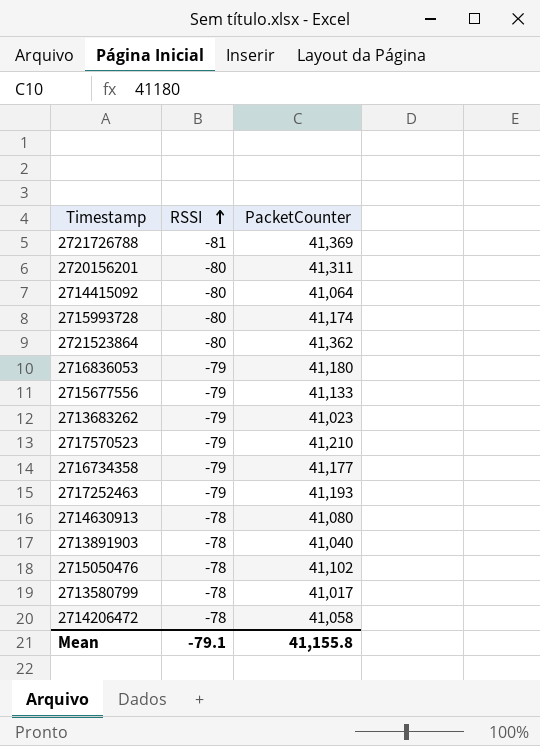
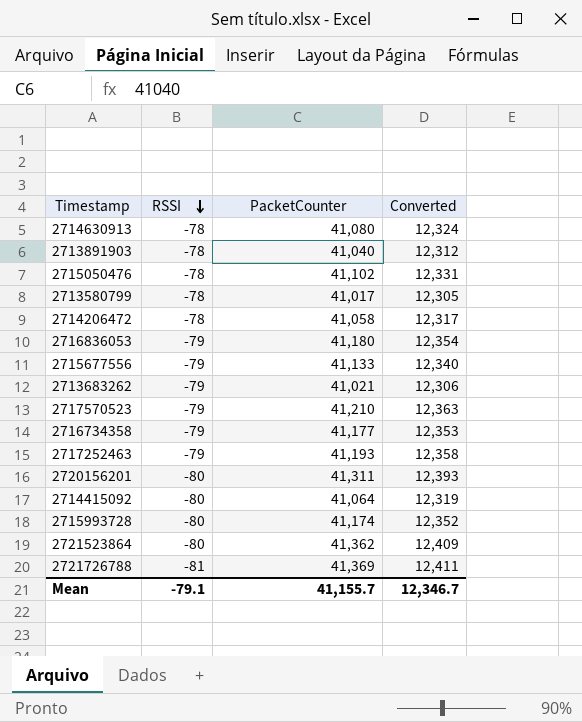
row order: RSSI ascending -> RSSI descending
column Converted | formula: none -> [PacketCounter] * 0.3
2713683262 | PacketCounter: 41,023 -> 41,021
Mean | PacketCounter: 41,155.8 -> 41,155.7

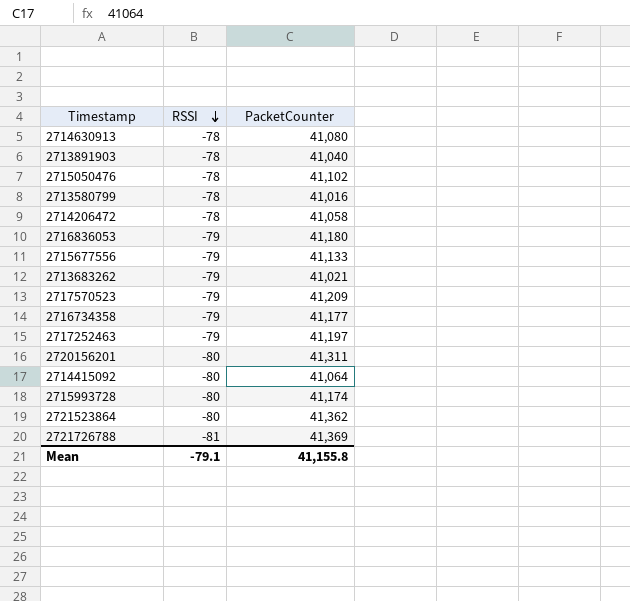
column Converted | formula: [PacketCounter] * 0.3 -> none
2713580799 | PacketCounter: 41,017 -> 41,016
2717570523 | PacketCounter: 41,210 -> 41,209
2717252463 | PacketCounter: 41,193 -> 41,197
Mean | PacketCounter: 41,155.7 -> 41,155.8

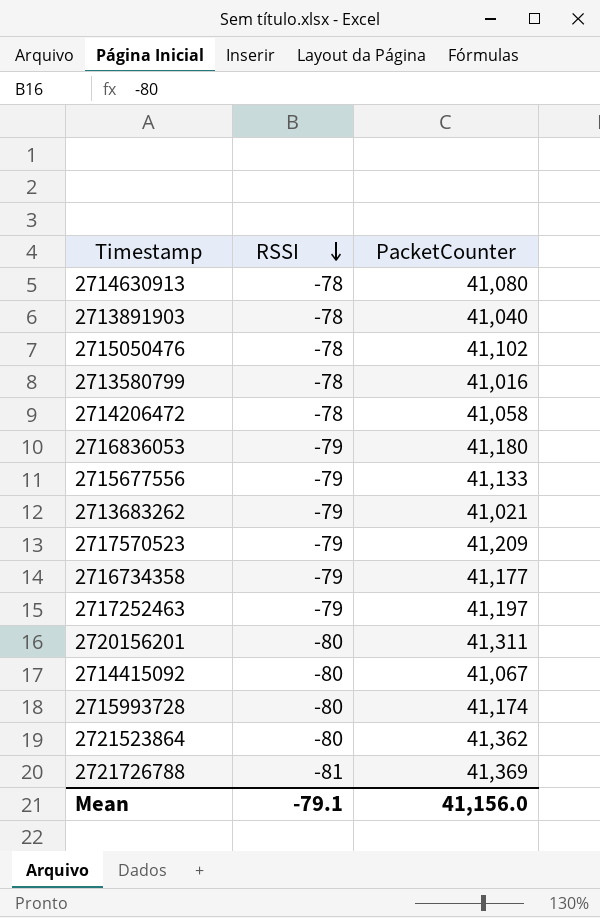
2714415092 | PacketCounter: 41,064 -> 41,067
Mean | PacketCounter: 41,155.8 -> 41,156.0

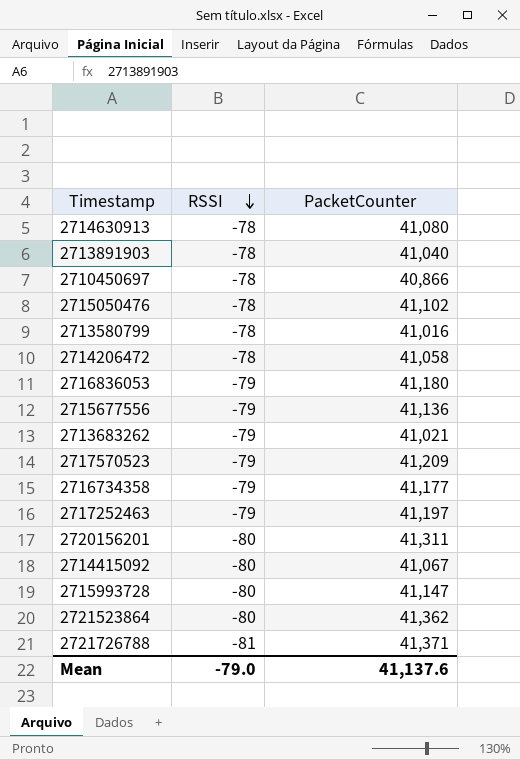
row 2710450697: none -> -78 | 40,866
2715677556 | PacketCounter: 41,133 -> 41,136
2715993728 | PacketCounter: 41,174 -> 41,147
2721726788 | PacketCounter: 41,369 -> 41,371
Mean | RSSI: -79.1 -> -79.0
Mean | PacketCounter: 41,156.0 -> 41,137.6

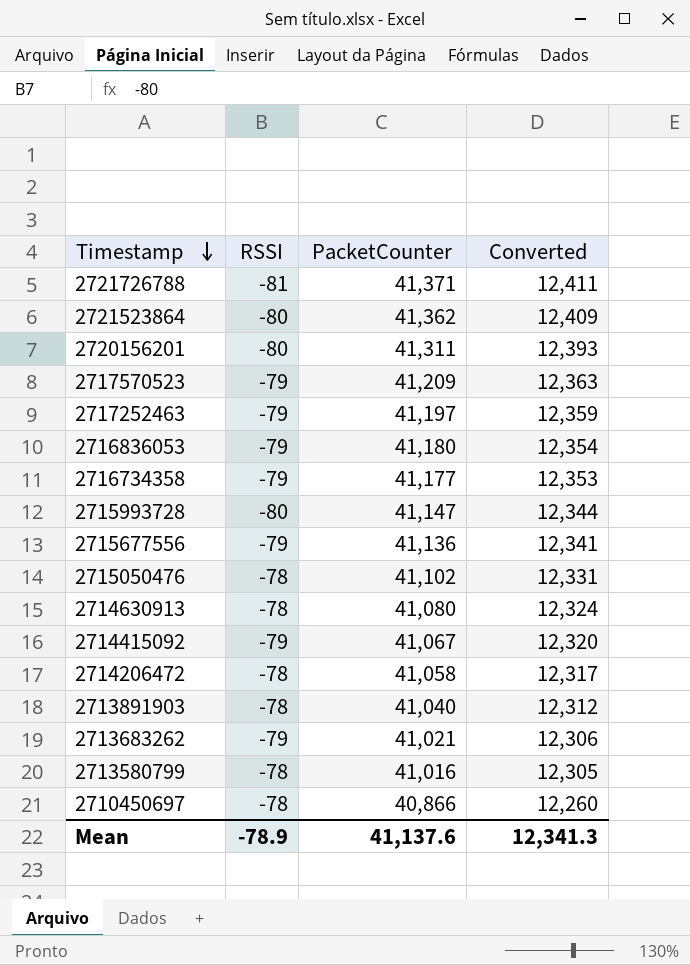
row order: RSSI descending -> Timestamp descending
column Converted | formula: none -> [PacketCounter] * 0.3
2714415092 | RSSI: -80 -> -79
Mean | RSSI: -79.0 -> -78.9

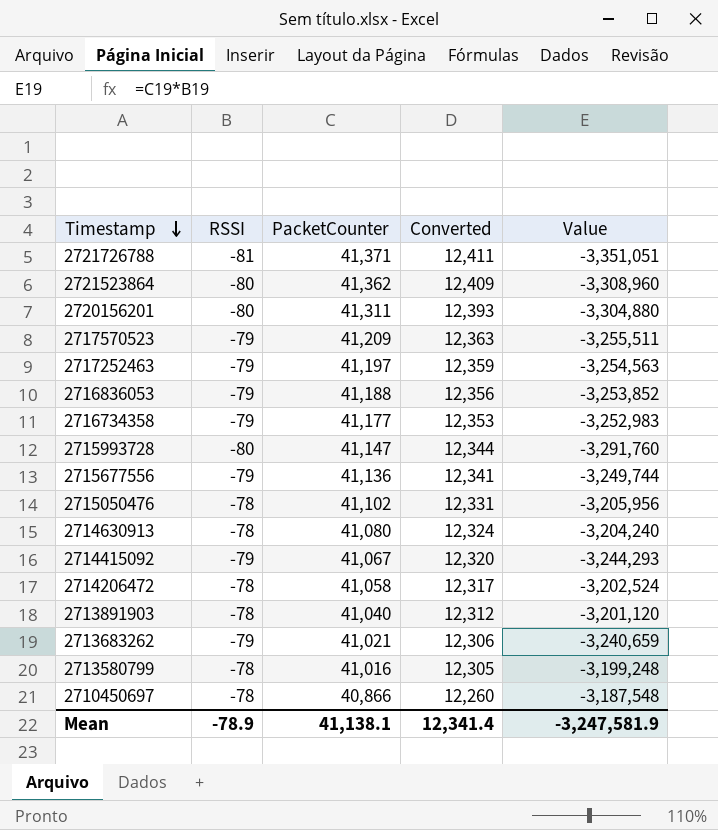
column Value | formula: none -> [RSSI] * [PacketCounter]
2716836053 | PacketCounter: 41,180 -> 41,188
2716836053 | Converted: 12,354 -> 12,356
Mean | PacketCounter: 41,137.6 -> 41,138.1
Mean | Converted: 12,341.3 -> 12,341.4

